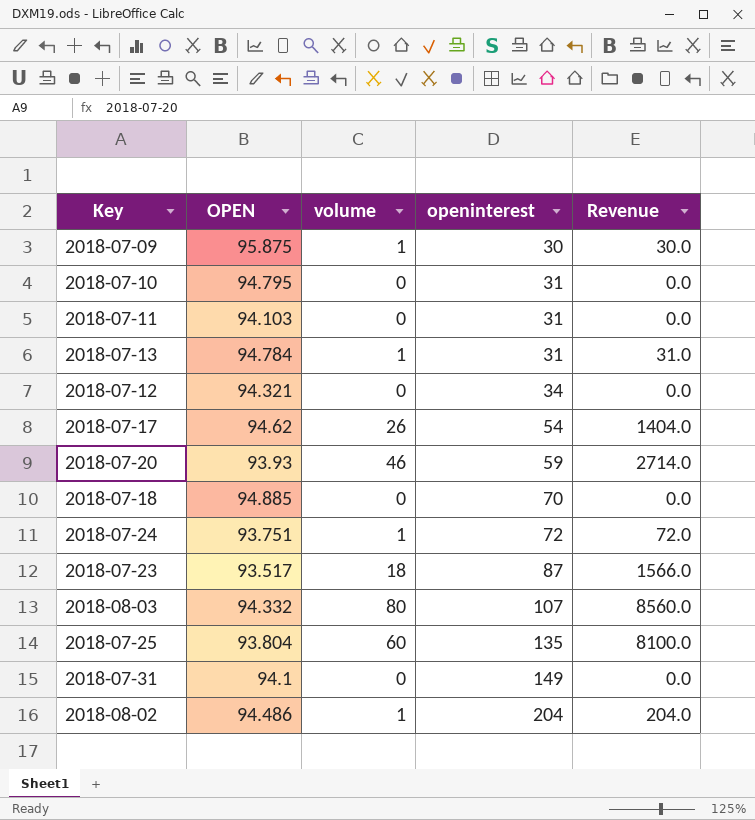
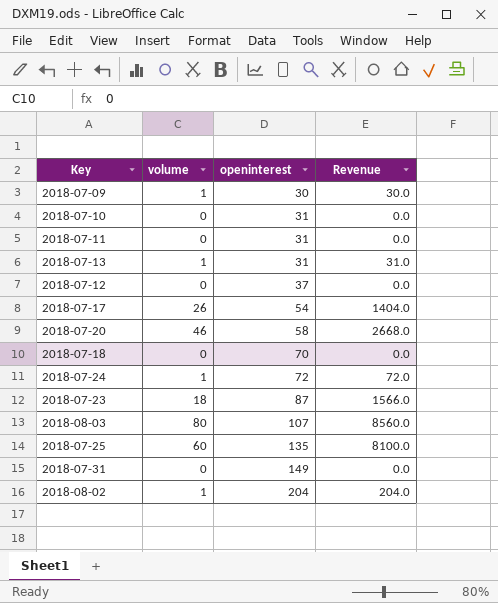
column OPEN | position: 2 -> none
2018-07-12 | openinterest: 34 -> 37
2018-07-20 | openinterest: 59 -> 58
2018-07-20 | Revenue: 2714.0 -> 2668.0

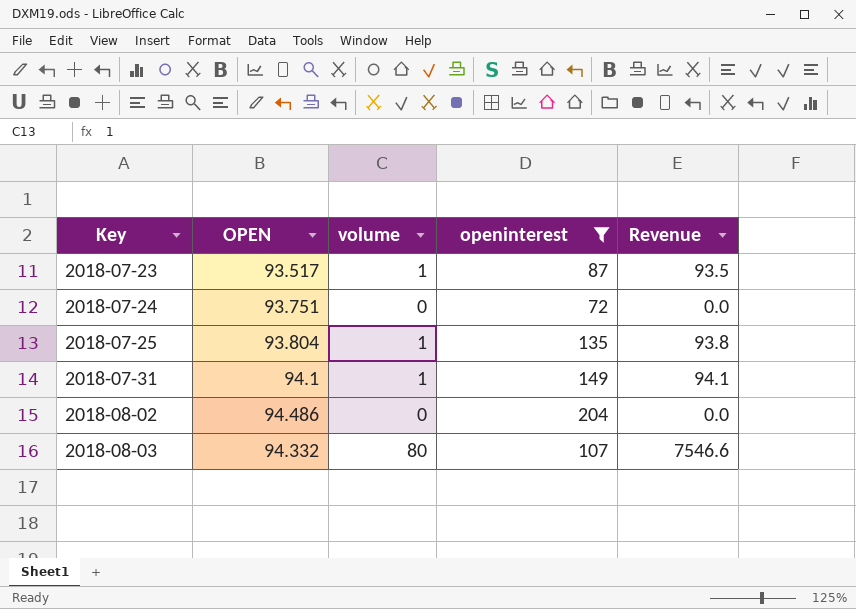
filter: none -> openinterest >= 72
row order: openinterest ascending -> Key ascending
column OPEN | position: none -> 2
column Revenue | formula: [volume] * [openinterest] -> [OPEN] * [volume]
2018-07-23 | volume: 18 -> 1
2018-07-24 | volume: 1 -> 0
2018-07-25 | volume: 60 -> 1
2018-07-31 | volume: 0 -> 1
2018-08-02 | volume: 1 -> 0

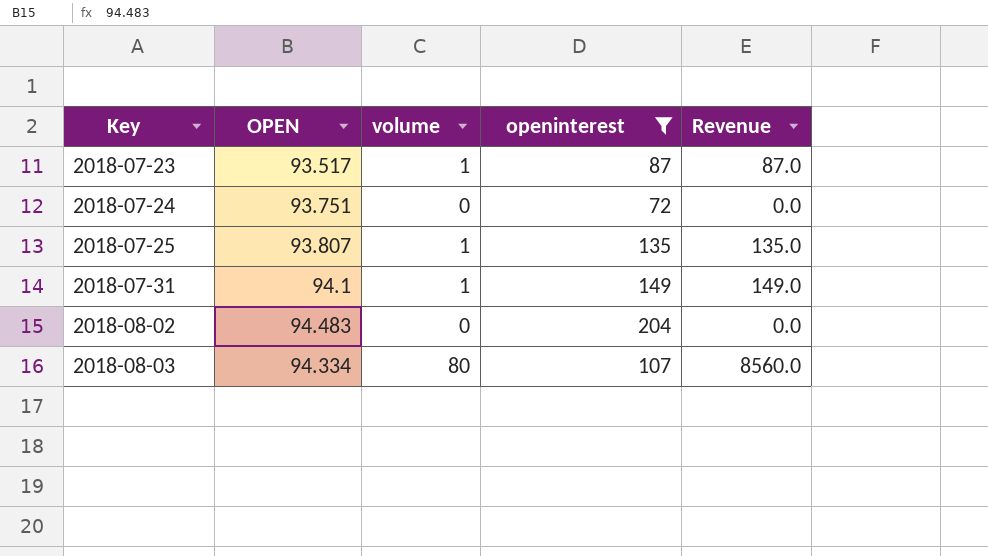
column Revenue | formula: [OPEN] * [volume] -> [volume] * [openinterest]
2018-07-25 | OPEN: 93.804 -> 93.807
2018-08-02 | OPEN: 94.486 -> 94.483
2018-08-03 | OPEN: 94.332 -> 94.334

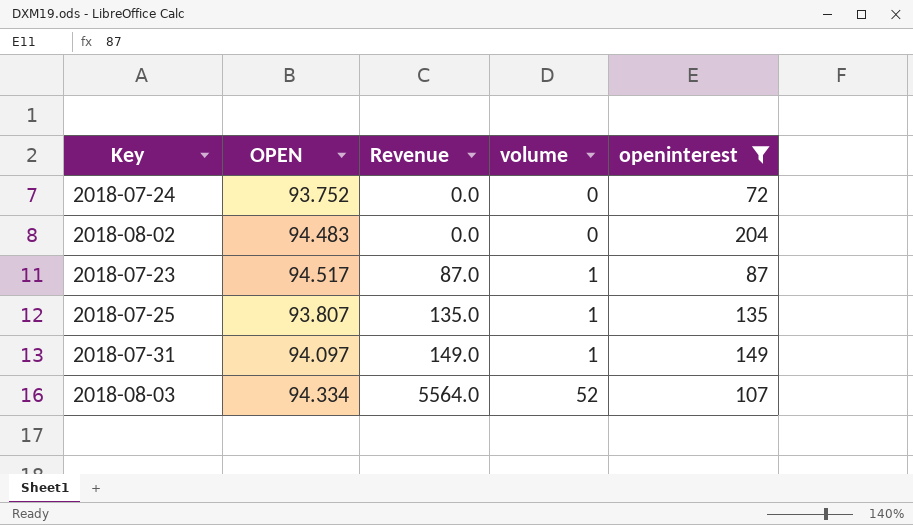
row order: Key ascending -> Revenue ascending
column Revenue | position: 5 -> 3
2018-07-24 | OPEN: 93.751 -> 93.752
2018-07-23 | OPEN: 93.517 -> 94.517
2018-07-31 | OPEN: 94.1 -> 94.097
2018-08-03 | Revenue: 8560.0 -> 5564.0
2018-08-03 | volume: 80 -> 52

